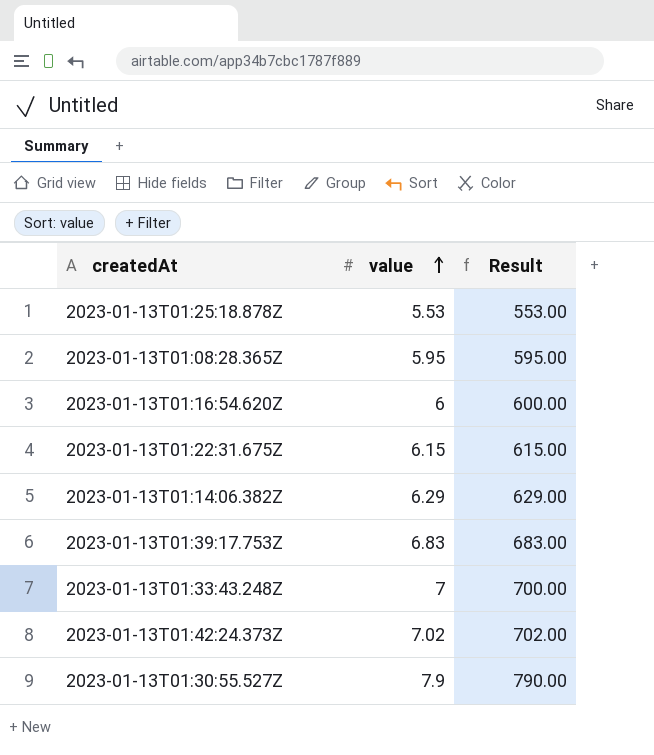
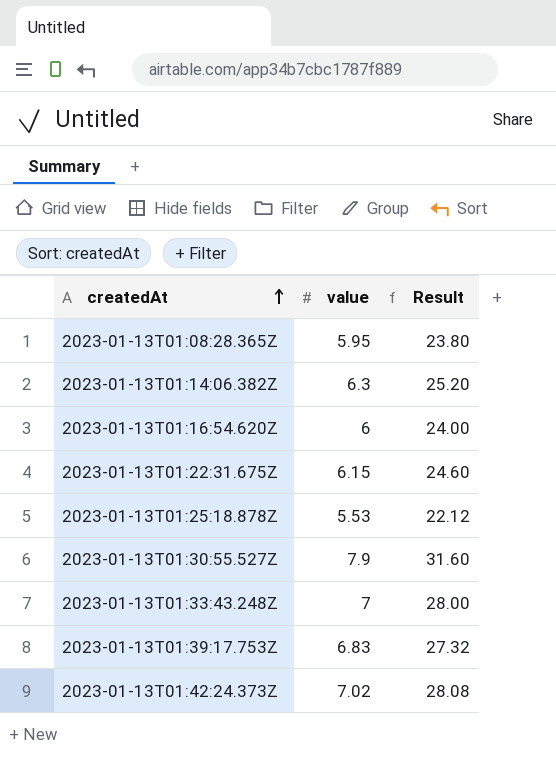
row order: value ascending -> createdAt ascending
column Result | formula: [value] * 100 -> [value] * 4
2023-01-13T01:14:06.382Z | value: 6.29 -> 6.3

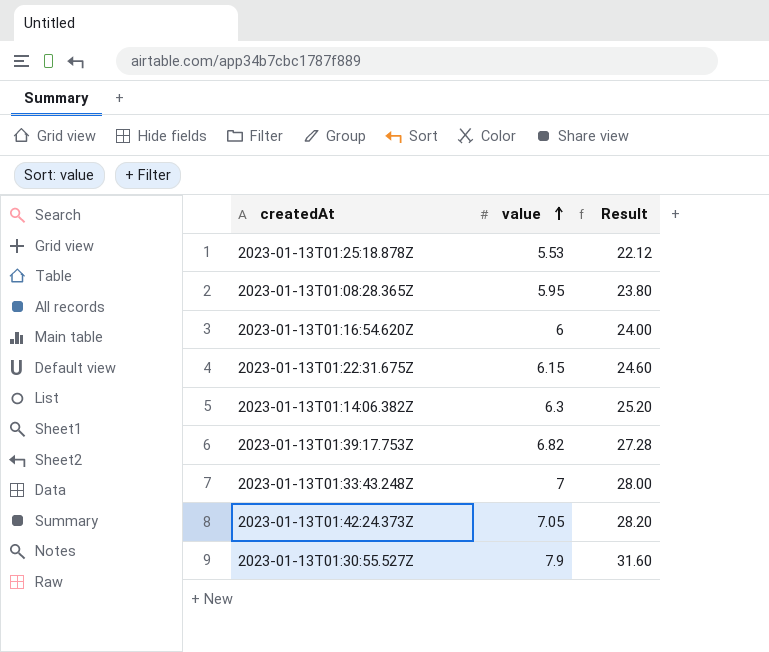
row order: createdAt ascending -> value ascending
2023-01-13T01:39:17.753Z | value: 6.83 -> 6.82
2023-01-13T01:39:17.753Z | Result: 27.32 -> 27.28
2023-01-13T01:42:24.373Z | value: 7.02 -> 7.05
2023-01-13T01:42:24.373Z | Result: 28.08 -> 28.20

